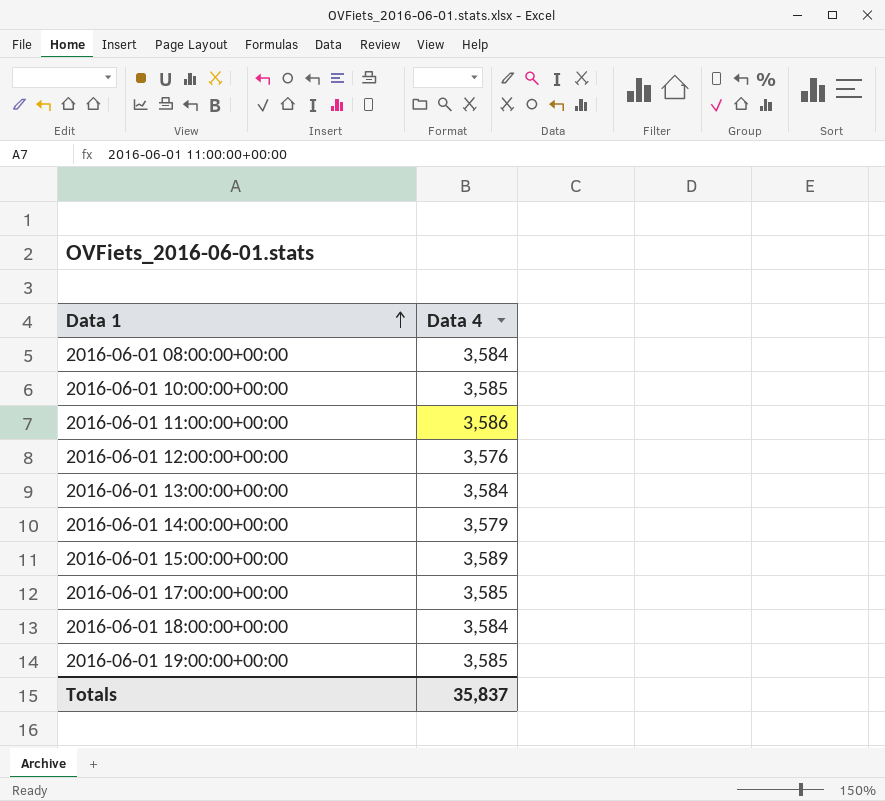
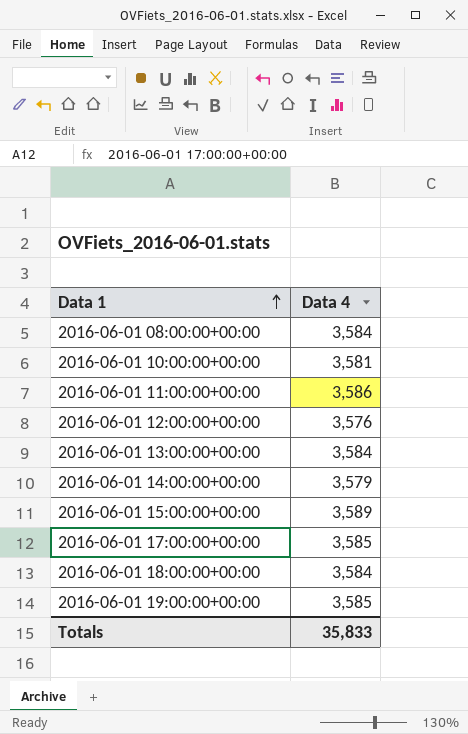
2016-06-01 10:00:00+00:00 | Data 4: 3,585 -> 3,581
Totals | Data 4: 35,837 -> 35,833

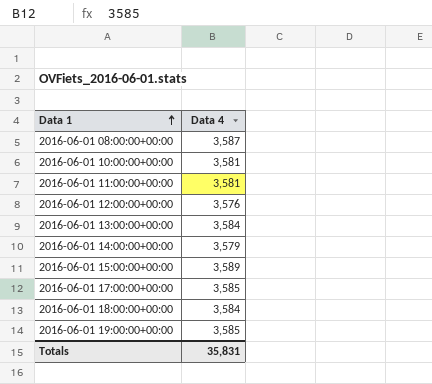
2016-06-01 08:00:00+00:00 | Data 4: 3,584 -> 3,587
2016-06-01 11:00:00+00:00 | Data 4: 3,586 -> 3,581
Totals | Data 4: 35,833 -> 35,831

